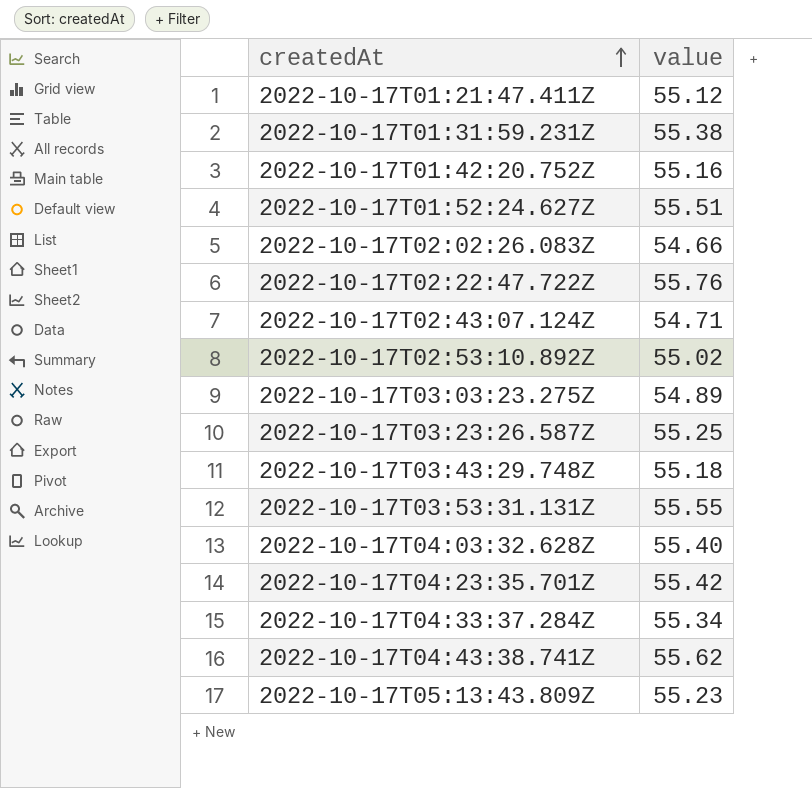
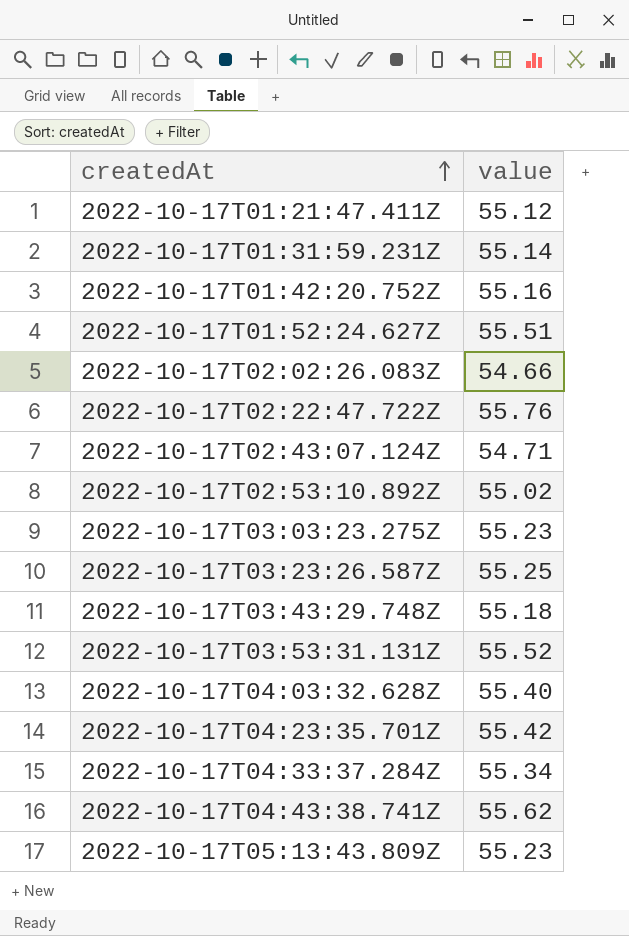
2022-10-17T01:31:59.231Z | value: 55.38 -> 55.14
2022-10-17T03:03:23.275Z | value: 54.89 -> 55.23
2022-10-17T03:53:31.131Z | value: 55.55 -> 55.52

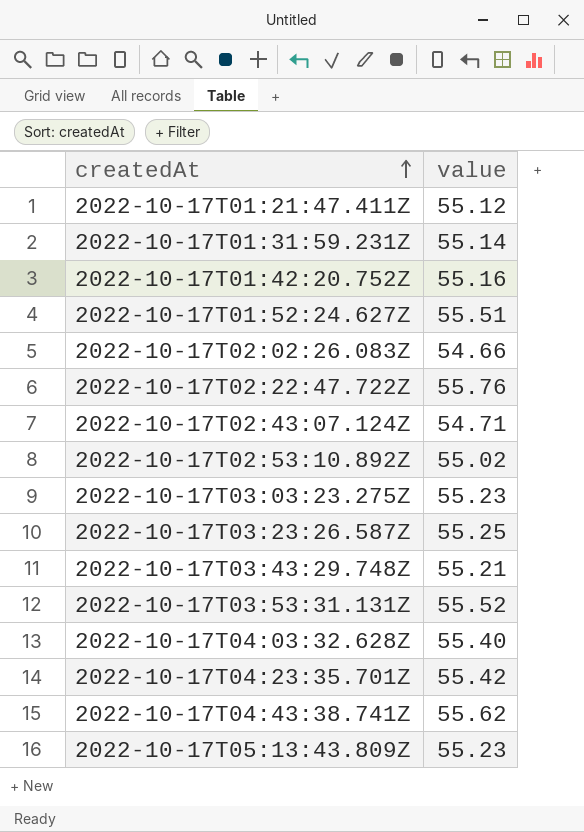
row 2022-10-17T04:33:37.284Z: 55.34 -> none
2022-10-17T03:43:29.748Z | value: 55.18 -> 55.21

